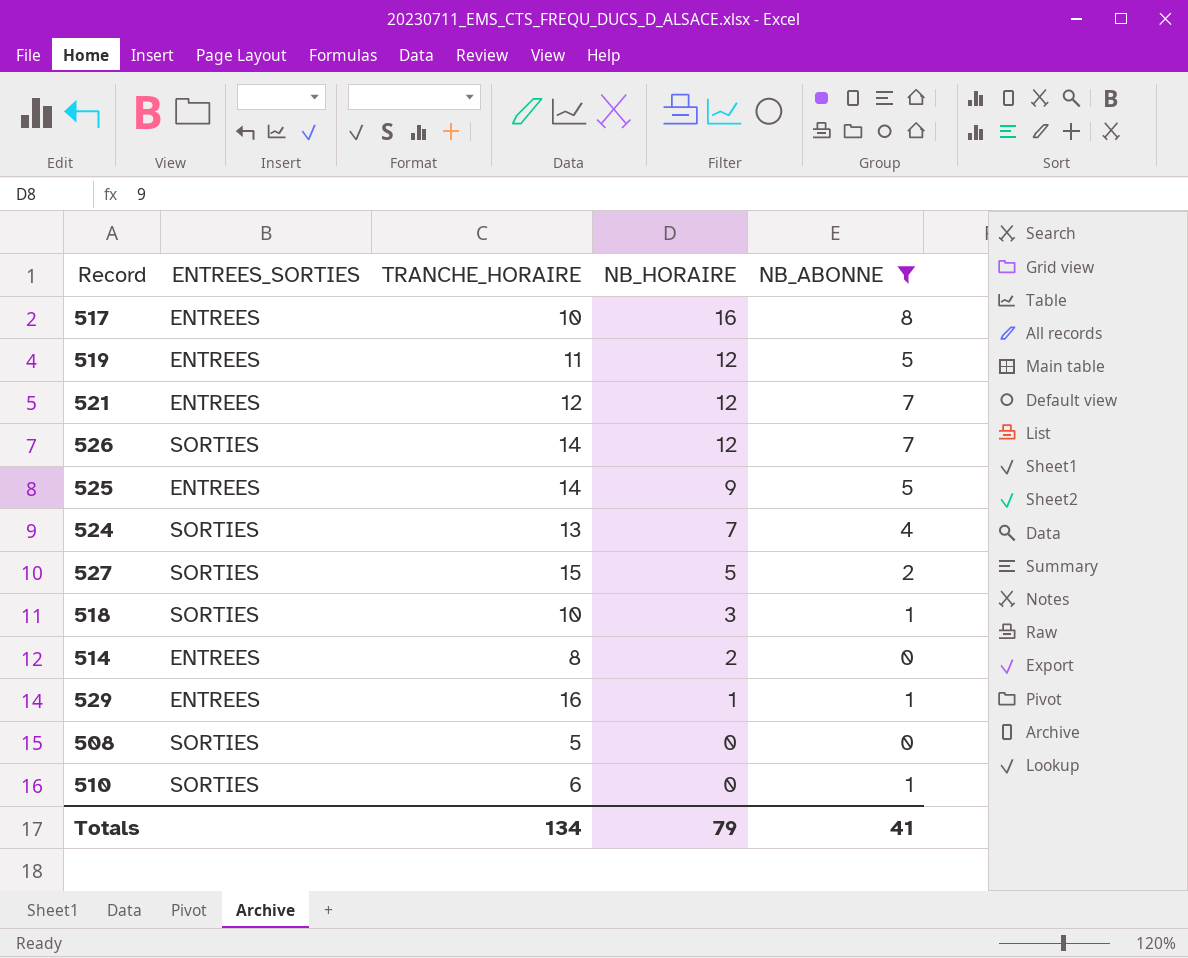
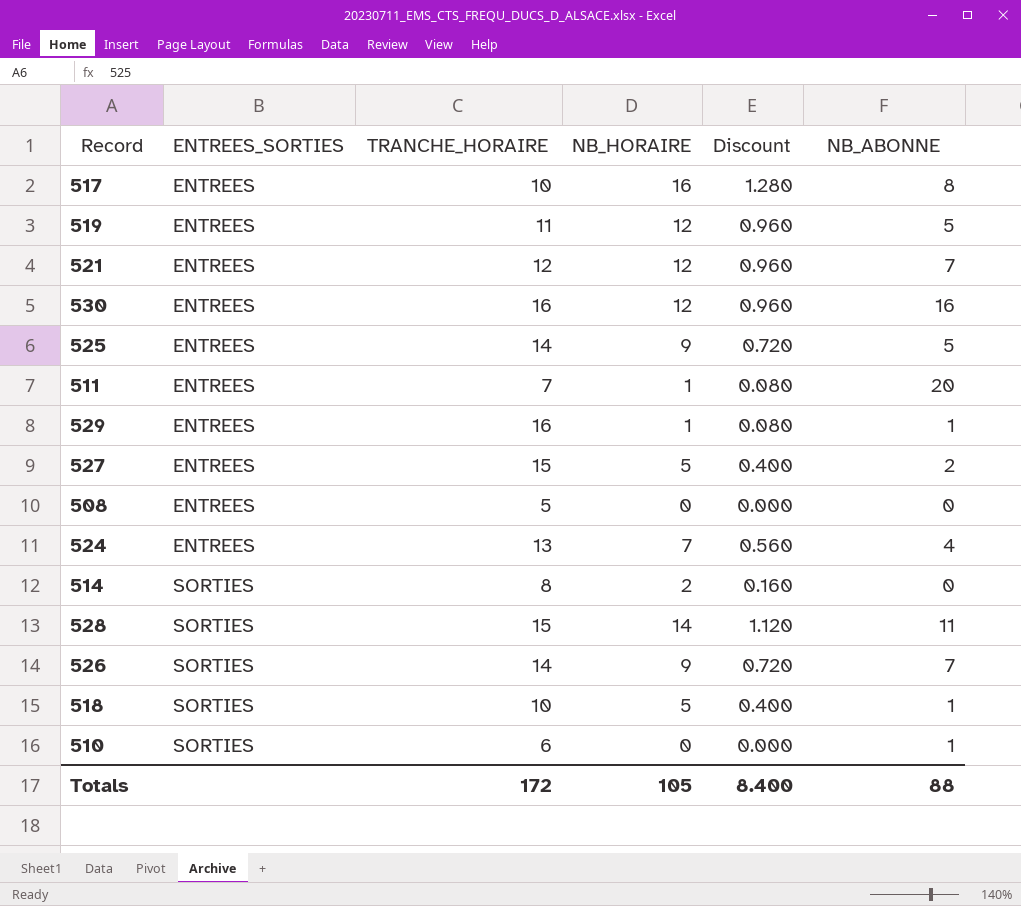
filter: NB_ABONNE <= 8 -> none
row order: NB_HORAIRE descending -> ENTREES_SORTIES ascending
column Discount | formula: none -> [NB_HORAIRE] * 0.08
527 | ENTREES_SORTIES: SORTIES -> ENTREES
508 | ENTREES_SORTIES: SORTIES -> ENTREES
524 | ENTREES_SORTIES: SORTIES -> ENTREES
514 | ENTREES_SORTIES: ENTREES -> SORTIES
526 | NB_HORAIRE: 12 -> 9
518 | NB_HORAIRE: 3 -> 5
Totals | TRANCHE_HORAIRE: 134 -> 172
Totals | NB_HORAIRE: 79 -> 105
Totals | NB_ABONNE: 41 -> 88

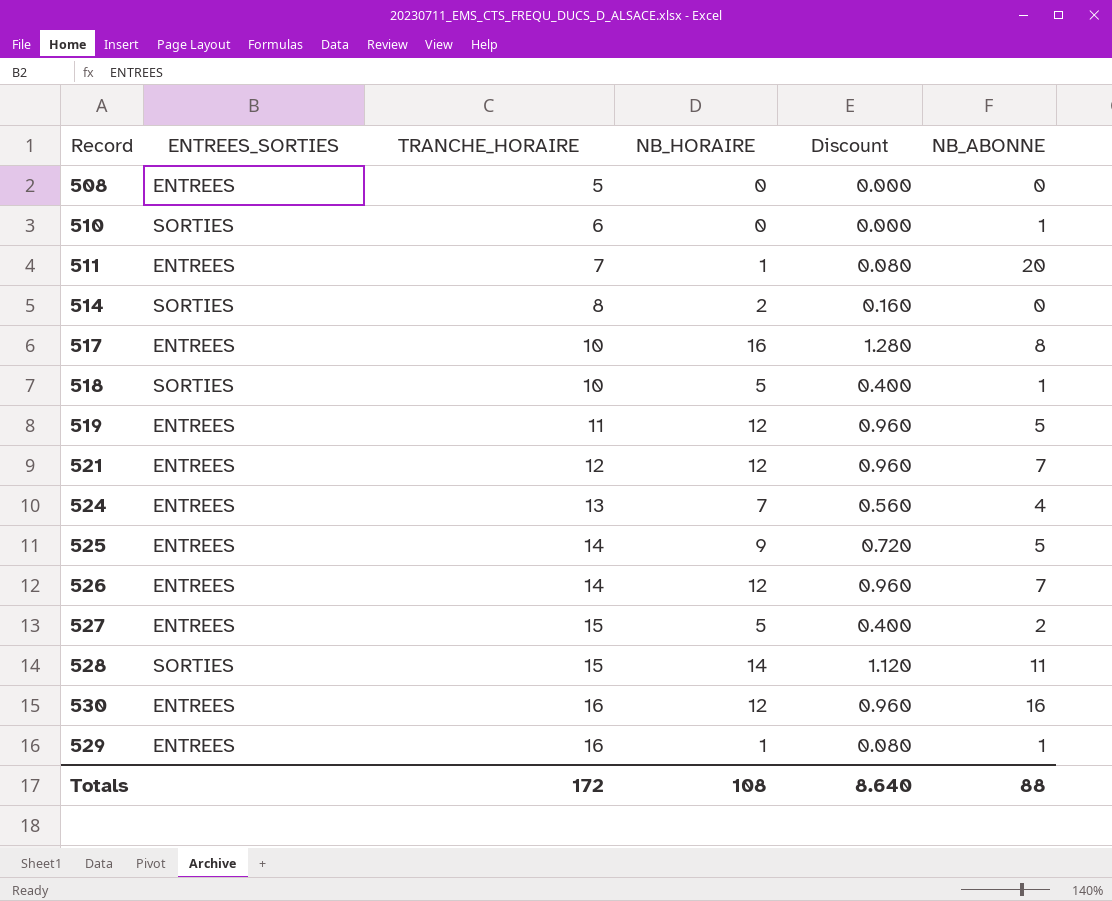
row order: ENTREES_SORTIES ascending -> TRANCHE_HORAIRE ascending
526 | ENTREES_SORTIES: SORTIES -> ENTREES
526 | NB_HORAIRE: 9 -> 12
526 | Discount: 0.720 -> 0.960
Totals | NB_HORAIRE: 105 -> 108
Totals | Discount: 8.400 -> 8.640

